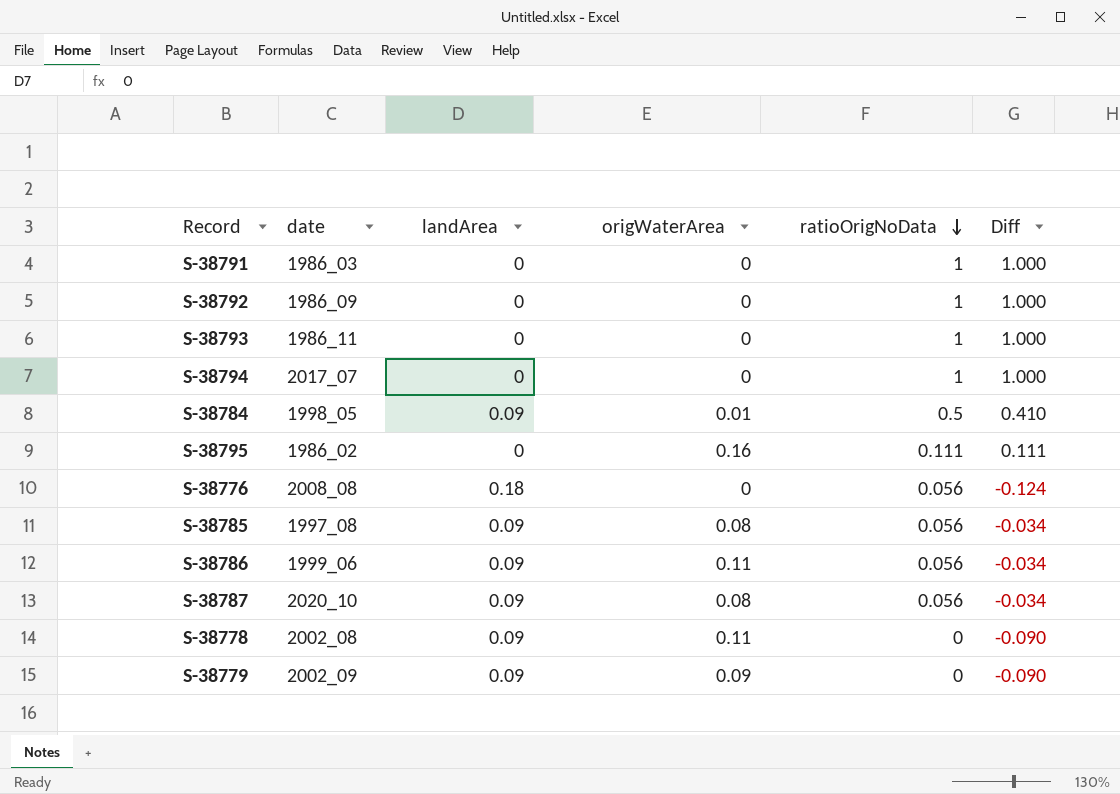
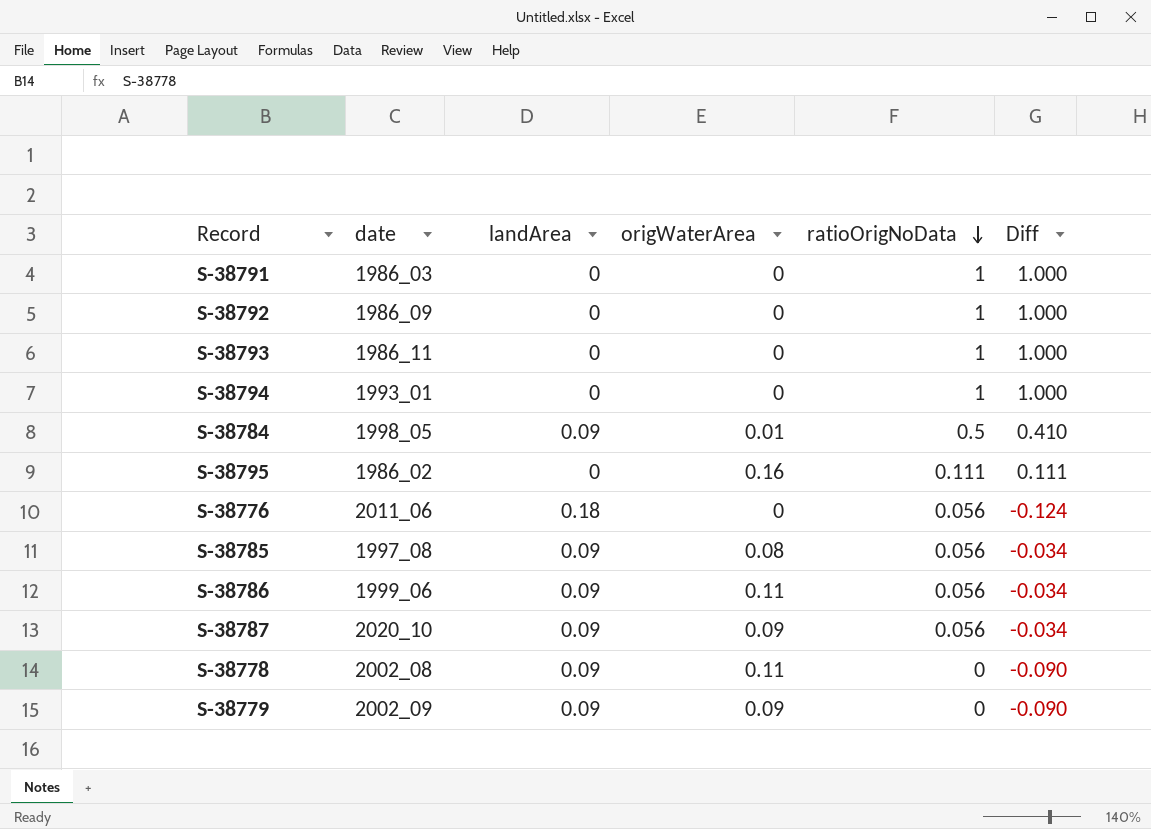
S-38794 | date: 2017_07 -> 1993_01
S-38776 | date: 2008_08 -> 2011_06
S-38787 | origWaterArea: 0.08 -> 0.09

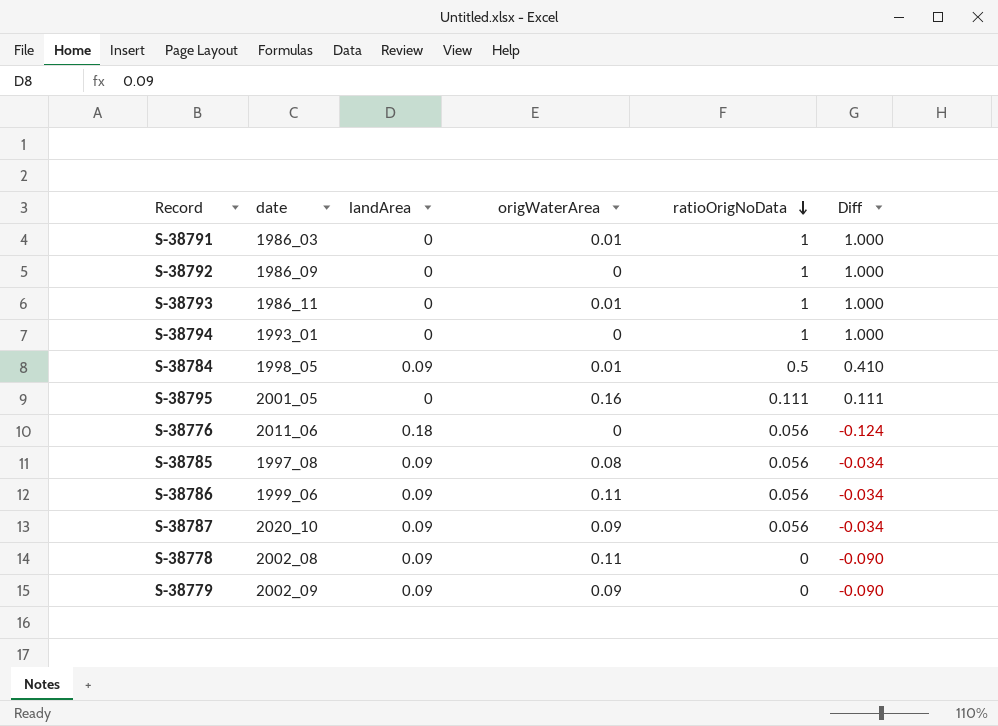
S-38791 | origWaterArea: 0 -> 0.01
S-38793 | origWaterArea: 0 -> 0.01
S-38795 | date: 1986_02 -> 2001_05

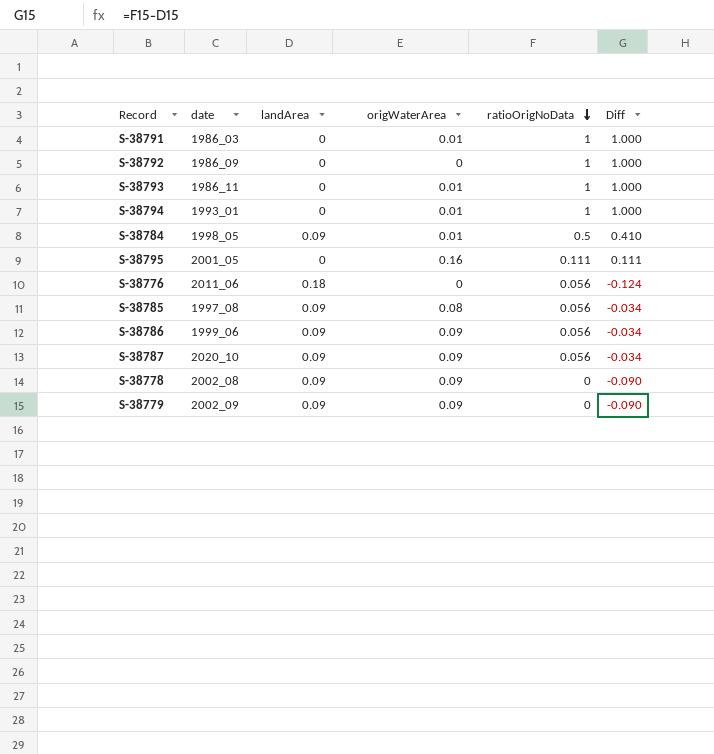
S-38794 | origWaterArea: 0 -> 0.01
S-38786 | origWaterArea: 0.11 -> 0.09
S-38778 | origWaterArea: 0.11 -> 0.09

